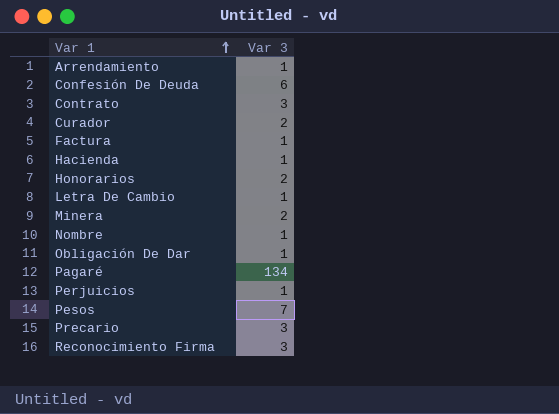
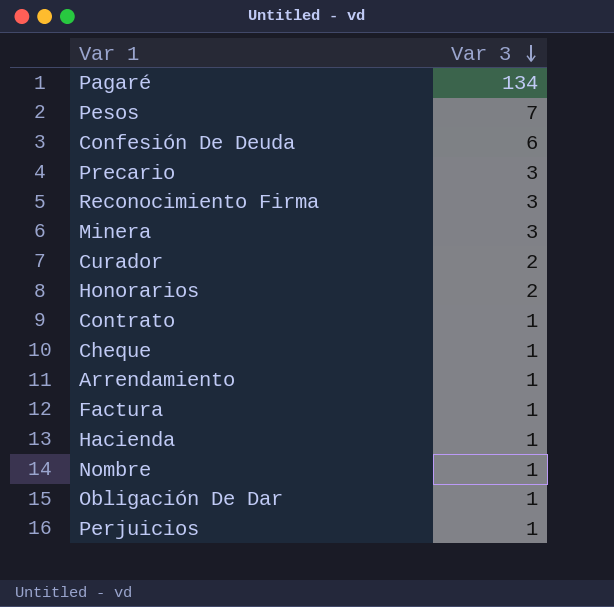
row order: Var 1 ascending -> Var 3 descending
row Letra De Cambio: 1 -> none
Minera | Var 3: 2 -> 3
Contrato | Var 3: 3 -> 1
row Cheque: none -> 1

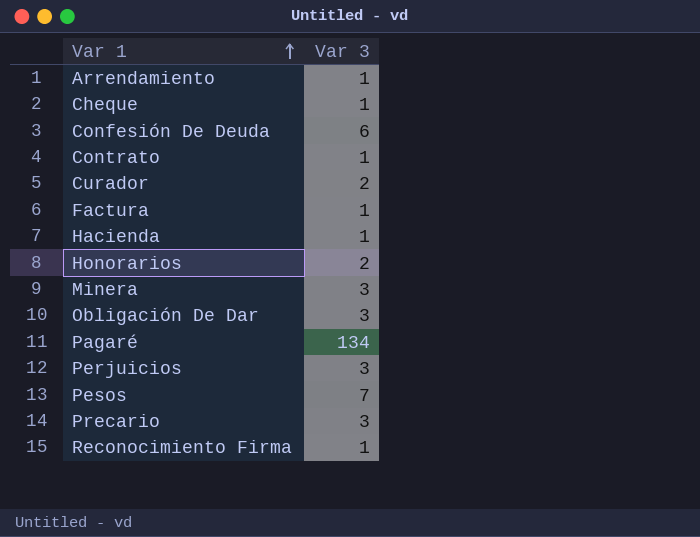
row order: Var 3 descending -> Var 1 ascending
row Nombre: 1 -> none
Obligación De Dar | Var 3: 1 -> 3
Perjuicios | Var 3: 1 -> 3
Reconocimiento Firma | Var 3: 3 -> 1

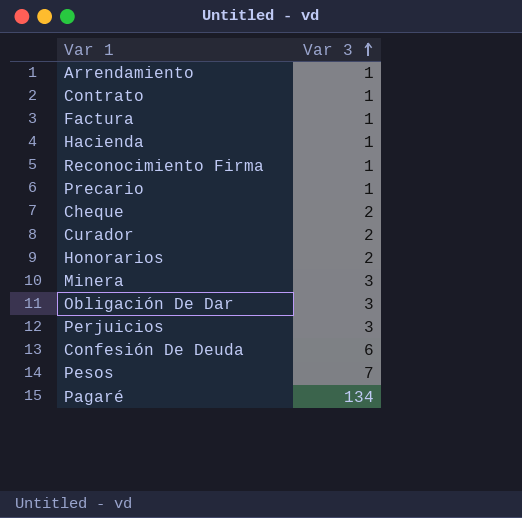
row order: Var 1 ascending -> Var 3 ascending
Precario | Var 3: 3 -> 1
Cheque | Var 3: 1 -> 2

